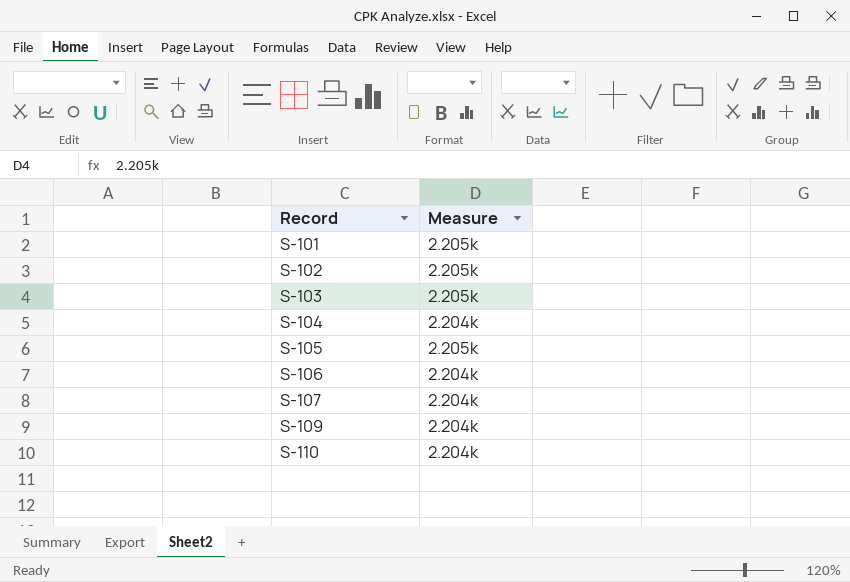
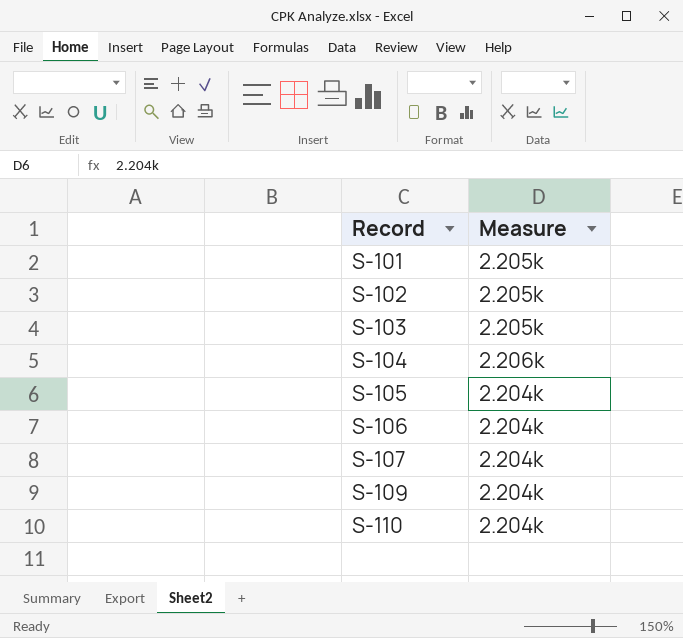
S-104 | Measure: 2.204k -> 2.206k
S-105 | Measure: 2.205k -> 2.204k

